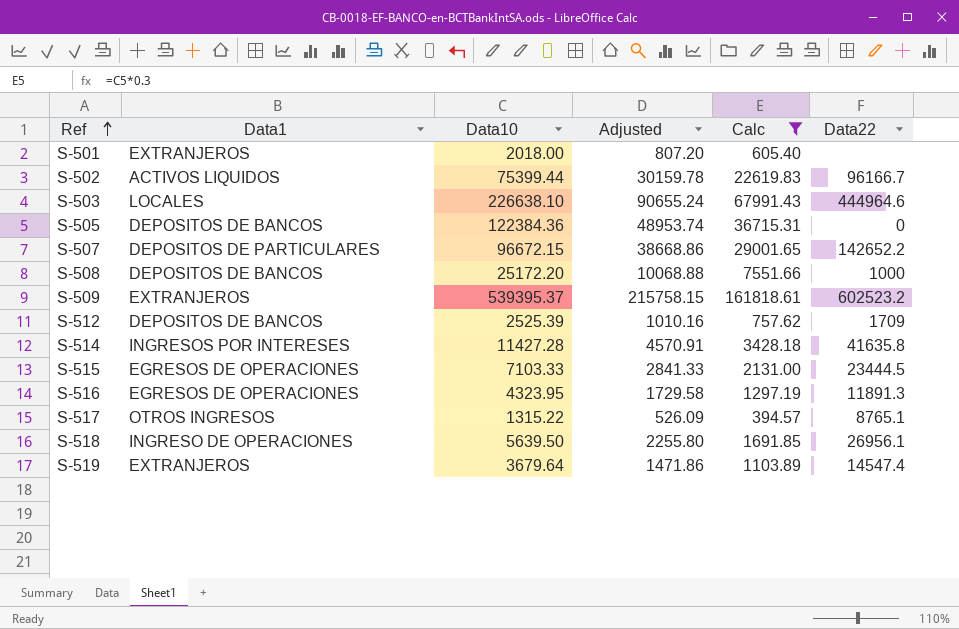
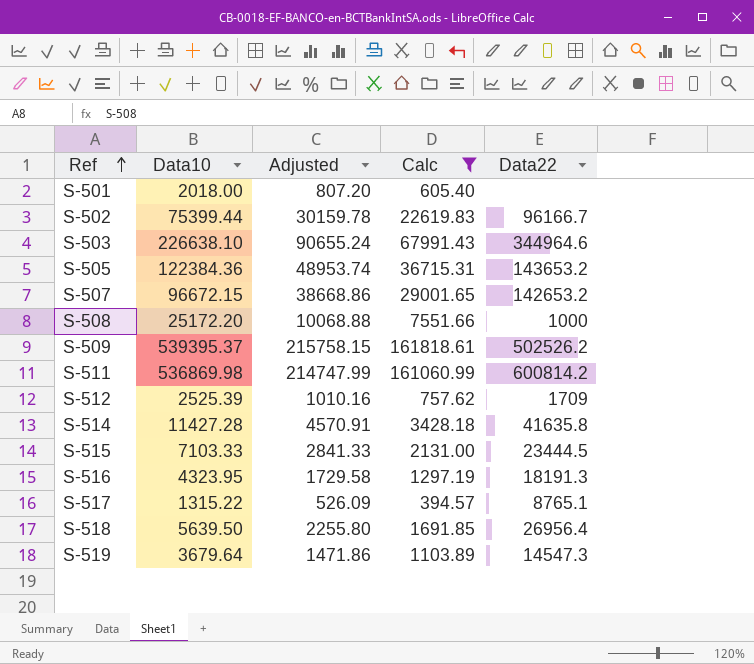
column Data1 | position: 2 -> none
S-503 | Data22: 444964.6 -> 344964.6
S-505 | Data22: 0 -> 143653.2
S-507 | Data22: 142652.2 -> 142653.2
S-509 | Data22: 602523.2 -> 502526.2
row S-511: none -> 536869.98 | 214747.99 | 161060.99 | 600814.2
S-516 | Data22: 11891.3 -> 18191.3
S-518 | Data22: 26956.1 -> 26956.4
S-519 | Data22: 14547.4 -> 14547.3

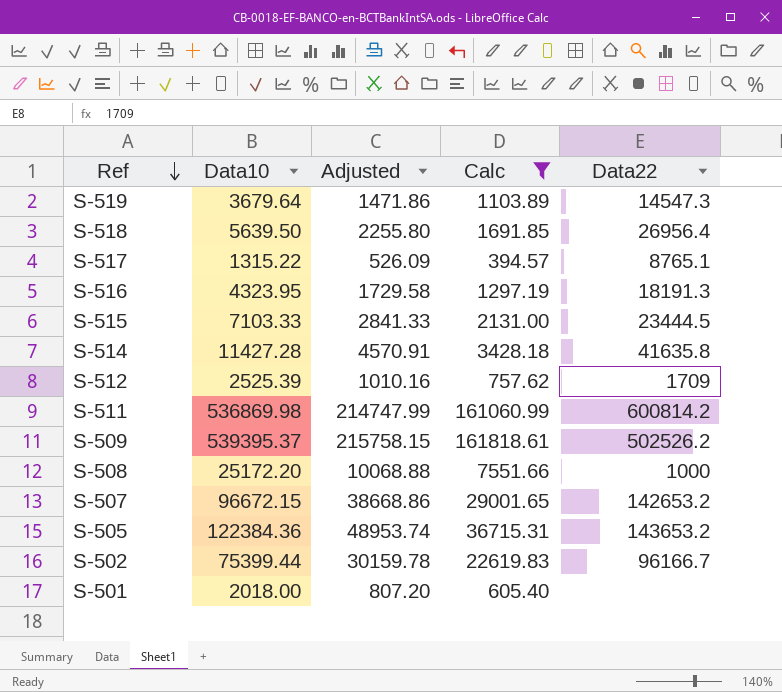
row order: Ref ascending -> Ref descending
row S-503: 226638.10 | 90655.24 | 67991.43 | 344964.6 -> none

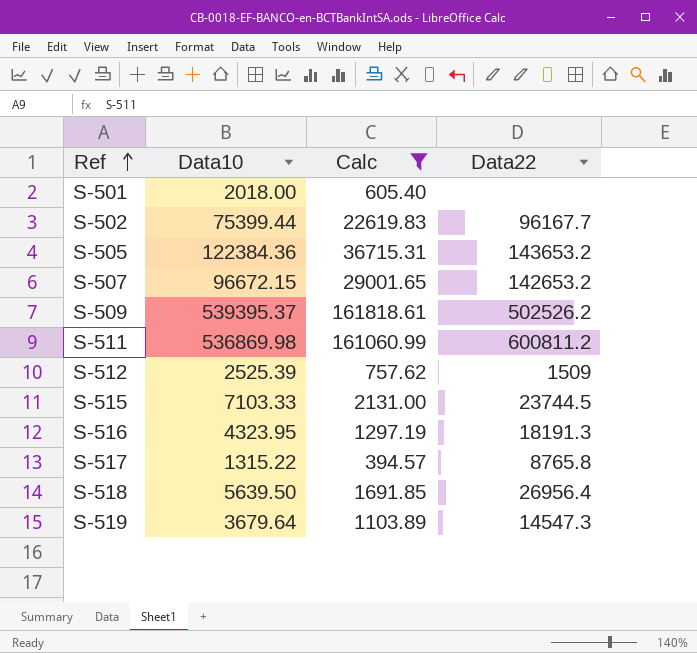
row order: Ref descending -> Ref ascending
column Adjusted | formula: [Data10] * 0.4 -> none
row S-514: 11427.28 | 4570.91 | 3428.18 | 41635.8 -> none
row S-508: 25172.20 | 10068.88 | 7551.66 | 1000 -> none
S-502 | Data22: 96166.7 -> 96167.7
S-511 | Data22: 600814.2 -> 600811.2
S-512 | Data22: 1709 -> 1509
S-515 | Data22: 23444.5 -> 23744.5
S-517 | Data22: 8765.1 -> 8765.8

